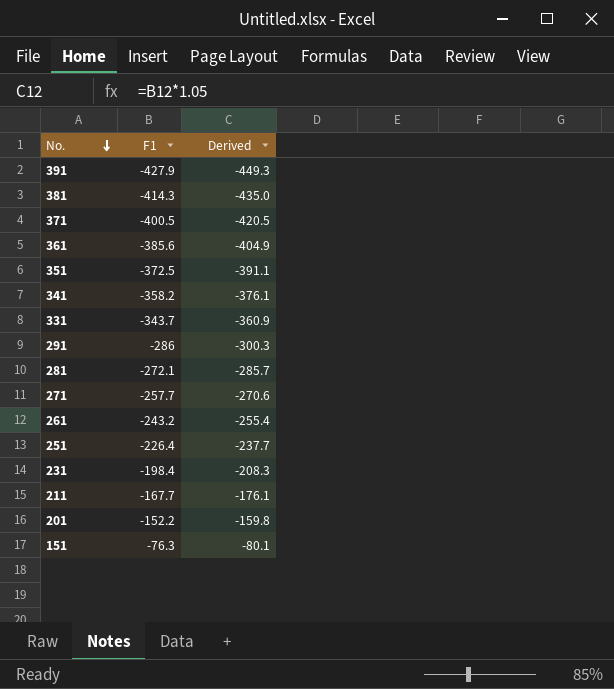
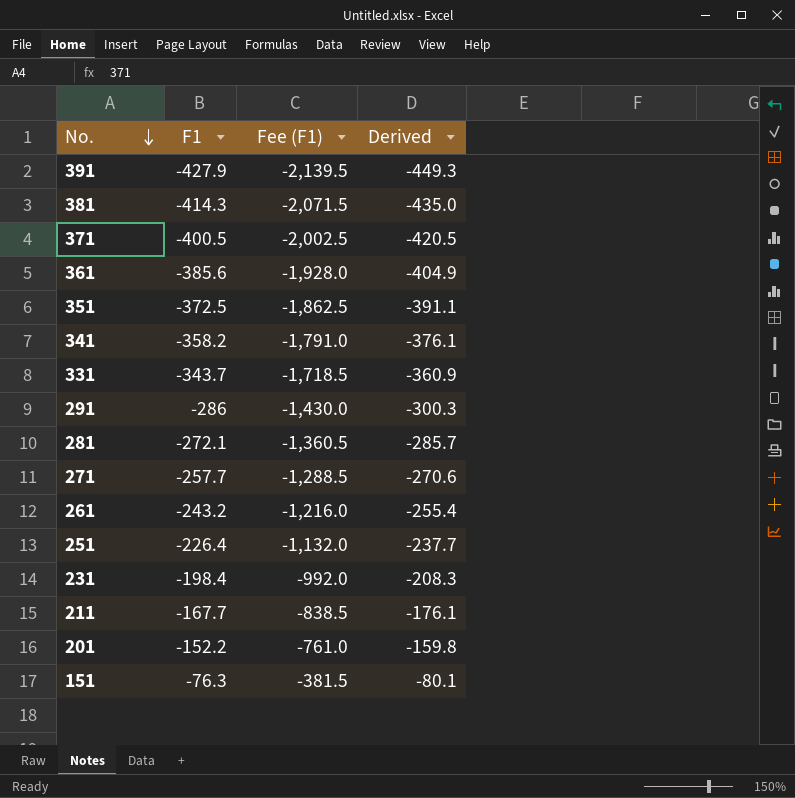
column Fee (F1) | formula: none -> [F1] * 5

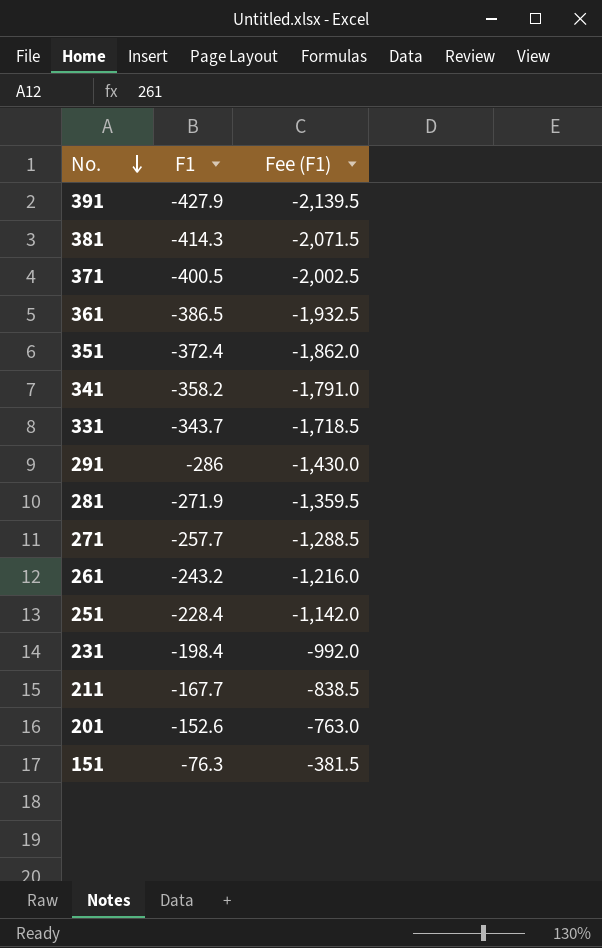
column Derived | formula: [F1] * 1.05 -> none
361 | F1: -385.6 -> -386.5
361 | Fee (F1): -1,928.0 -> -1,932.5
351 | F1: -372.5 -> -372.4
351 | Fee (F1): -1,862.5 -> -1,862.0
281 | F1: -272.1 -> -271.9
281 | Fee (F1): -1,360.5 -> -1,359.5
251 | F1: -226.4 -> -228.4
251 | Fee (F1): -1,132.0 -> -1,142.0
201 | F1: -152.2 -> -152.6
201 | Fee (F1): -761.0 -> -763.0

